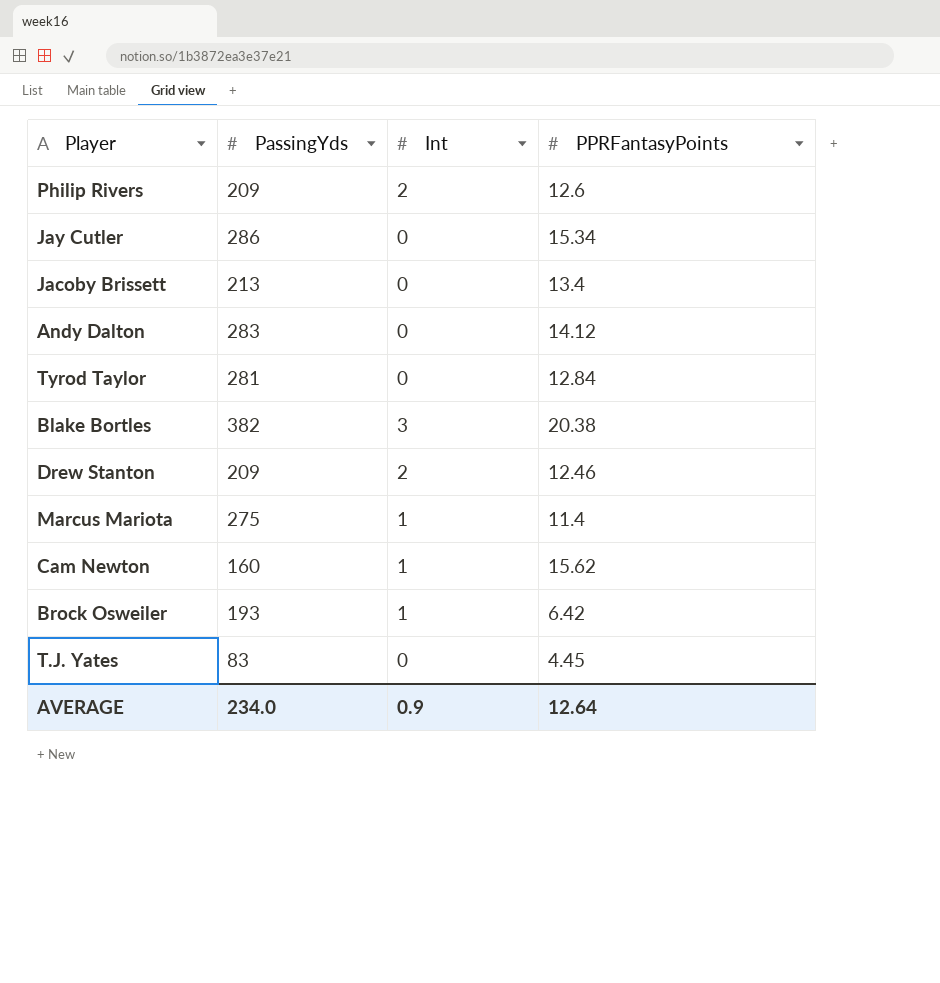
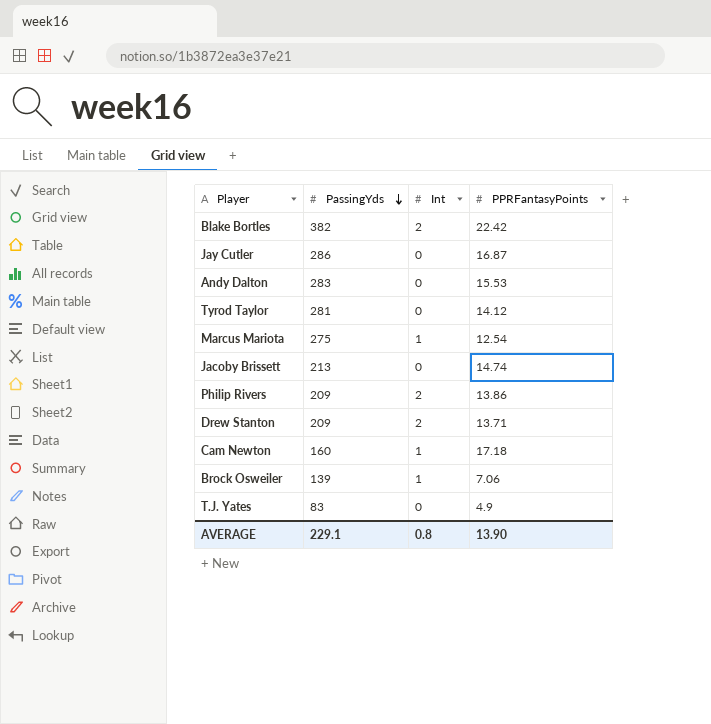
row order: none -> PassingYds descending
Blake Bortles | Int: 3 -> 2
Blake Bortles | PPRFantasyPoints: 20.38 -> 22.42
Jay Cutler | PPRFantasyPoints: 15.34 -> 16.87
Andy Dalton | PPRFantasyPoints: 14.12 -> 15.53
Tyrod Taylor | PPRFantasyPoints: 12.84 -> 14.12
Marcus Mariota | PPRFantasyPoints: 11.4 -> 12.54
Jacoby Brissett | PPRFantasyPoints: 13.4 -> 14.74
Philip Rivers | PPRFantasyPoints: 12.6 -> 13.86
Drew Stanton | PPRFantasyPoints: 12.46 -> 13.71
Cam Newton | PPRFantasyPoints: 15.62 -> 17.18
Brock Osweiler | PassingYds: 193 -> 139
Brock Osweiler | PPRFantasyPoints: 6.42 -> 7.06
T.J. Yates | PPRFantasyPoints: 4.45 -> 4.9
AVERAGE | PassingYds: 234.0 -> 229.1
AVERAGE | Int: 0.9 -> 0.8
AVERAGE | PPRFantasyPoints: 12.64 -> 13.90

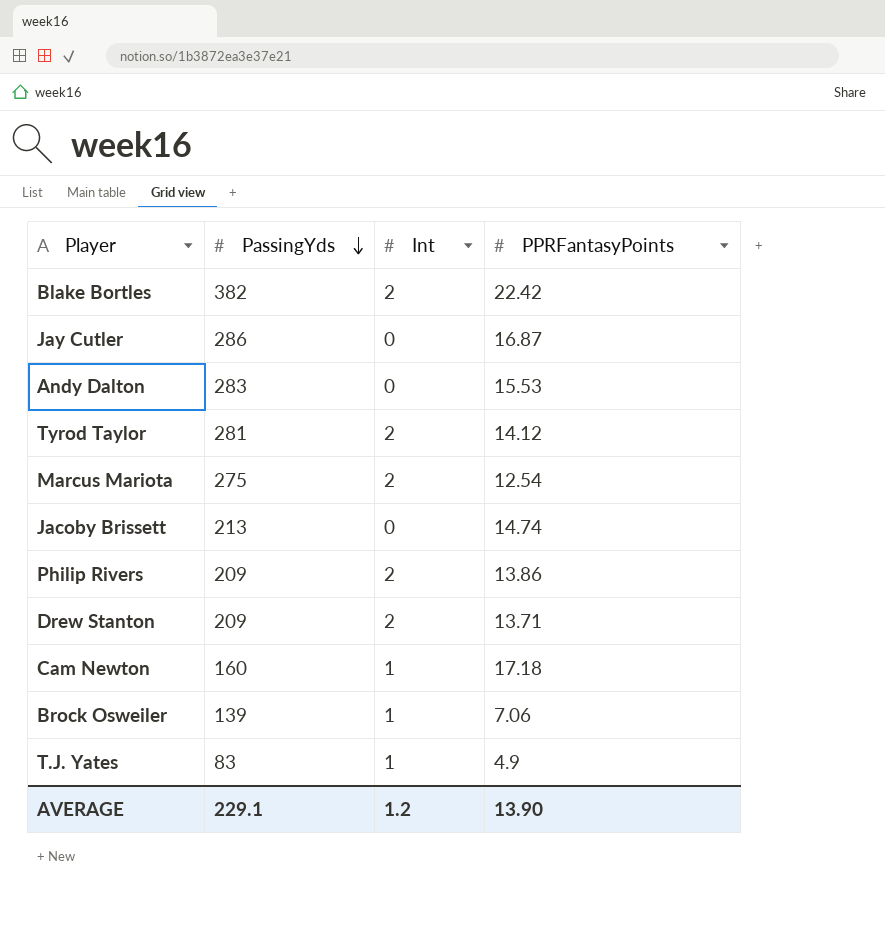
Tyrod Taylor | Int: 0 -> 2
Marcus Mariota | Int: 1 -> 2
T.J. Yates | Int: 0 -> 1
AVERAGE | Int: 0.8 -> 1.2

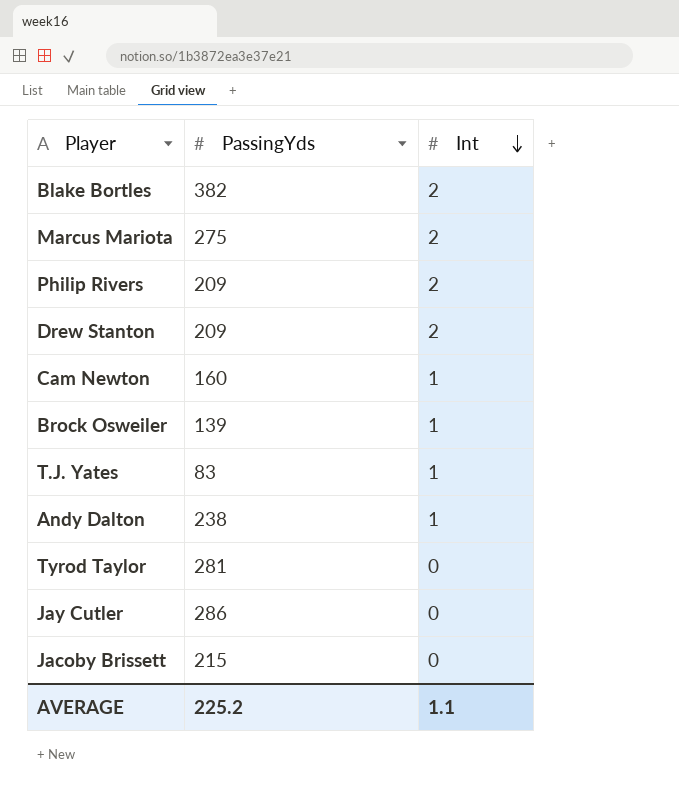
row order: PassingYds descending -> Int descending
column PPRFantasyPoints | position: 4 -> none
Andy Dalton | PassingYds: 283 -> 238
Andy Dalton | Int: 0 -> 1
Tyrod Taylor | Int: 2 -> 0
Jacoby Brissett | PassingYds: 213 -> 215
AVERAGE | PassingYds: 229.1 -> 225.2
AVERAGE | Int: 1.2 -> 1.1

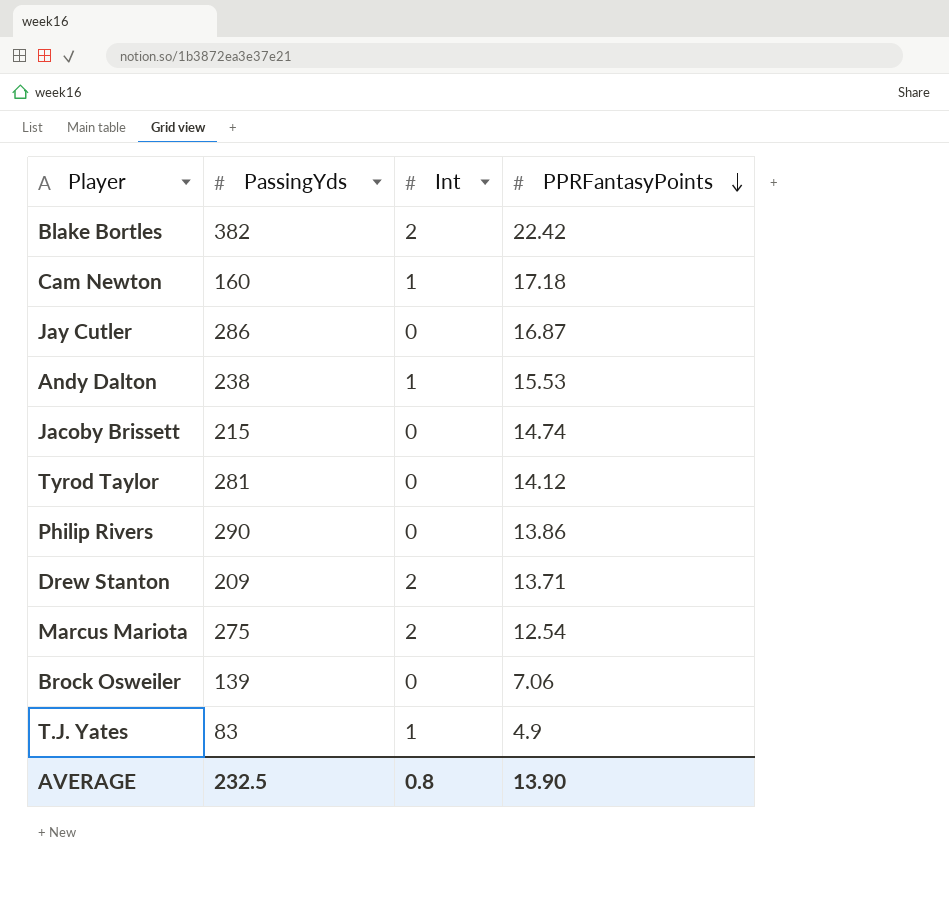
row order: Int descending -> PPRFantasyPoints descending
column PPRFantasyPoints | position: none -> 4
Philip Rivers | PassingYds: 209 -> 290
Philip Rivers | Int: 2 -> 0
Brock Osweiler | Int: 1 -> 0
AVERAGE | PassingYds: 225.2 -> 232.5
AVERAGE | Int: 1.1 -> 0.8

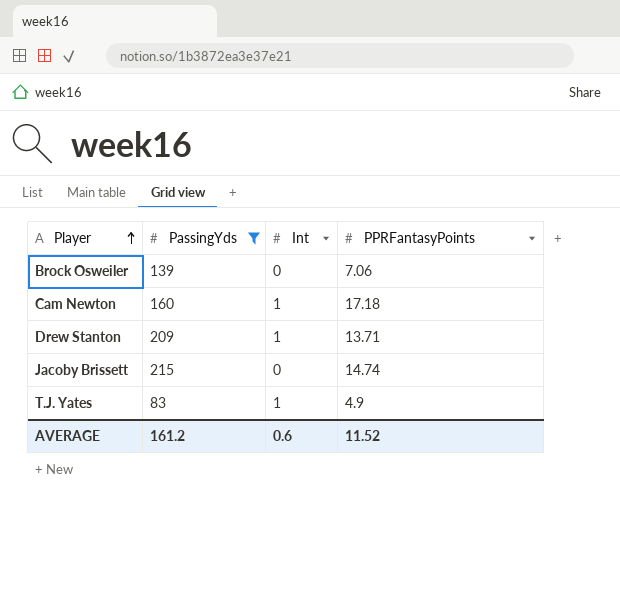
filter: none -> PassingYds <= 215
row order: PPRFantasyPoints descending -> Player ascending
Drew Stanton | Int: 2 -> 1
AVERAGE | PassingYds: 232.5 -> 161.2
AVERAGE | Int: 0.8 -> 0.6
AVERAGE | PPRFantasyPoints: 13.90 -> 11.52

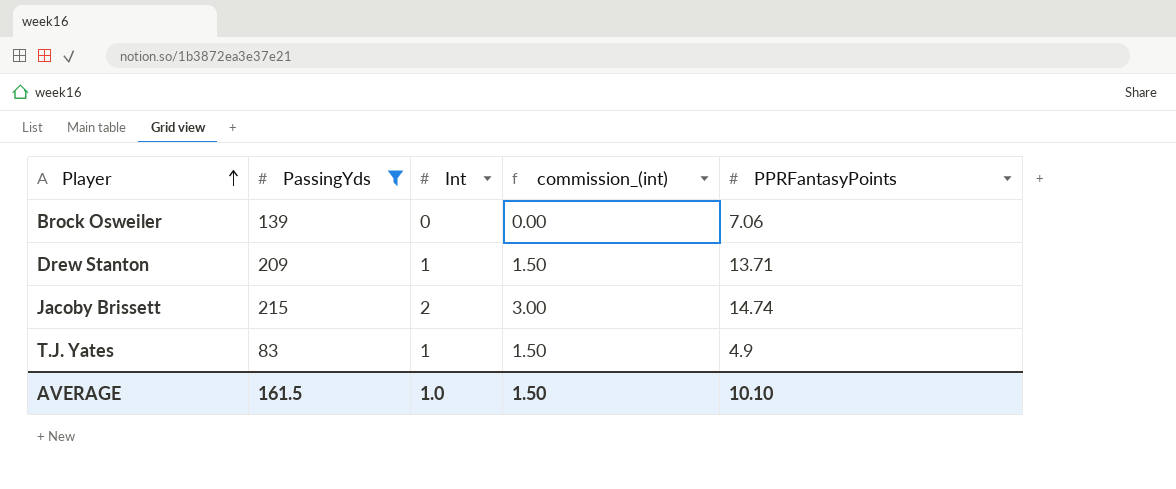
column commission_(int) | formula: none -> [Int] * 1.5
row Cam Newton: 160 | 1 | 17.18 -> none
Jacoby Brissett | Int: 0 -> 2
AVERAGE | PassingYds: 161.2 -> 161.5
AVERAGE | Int: 0.6 -> 1.0
AVERAGE | PPRFantasyPoints: 11.52 -> 10.10

